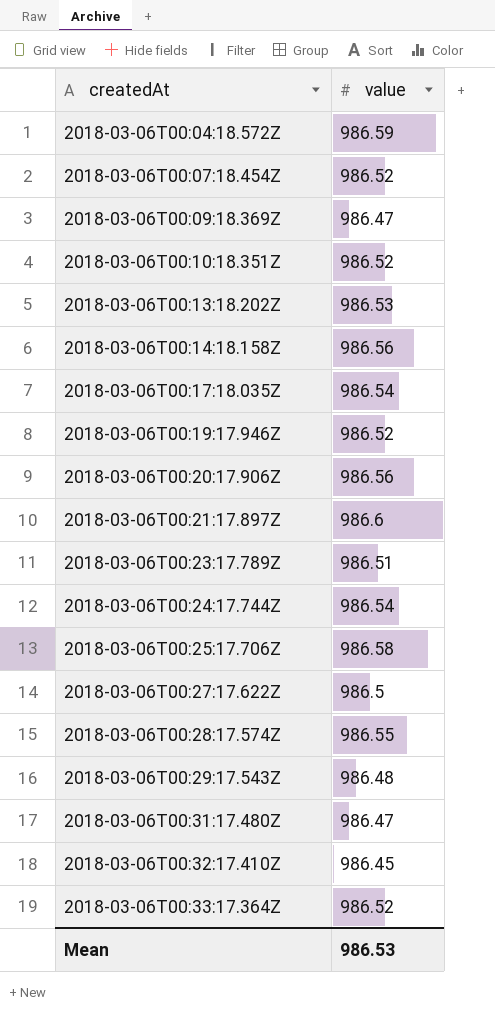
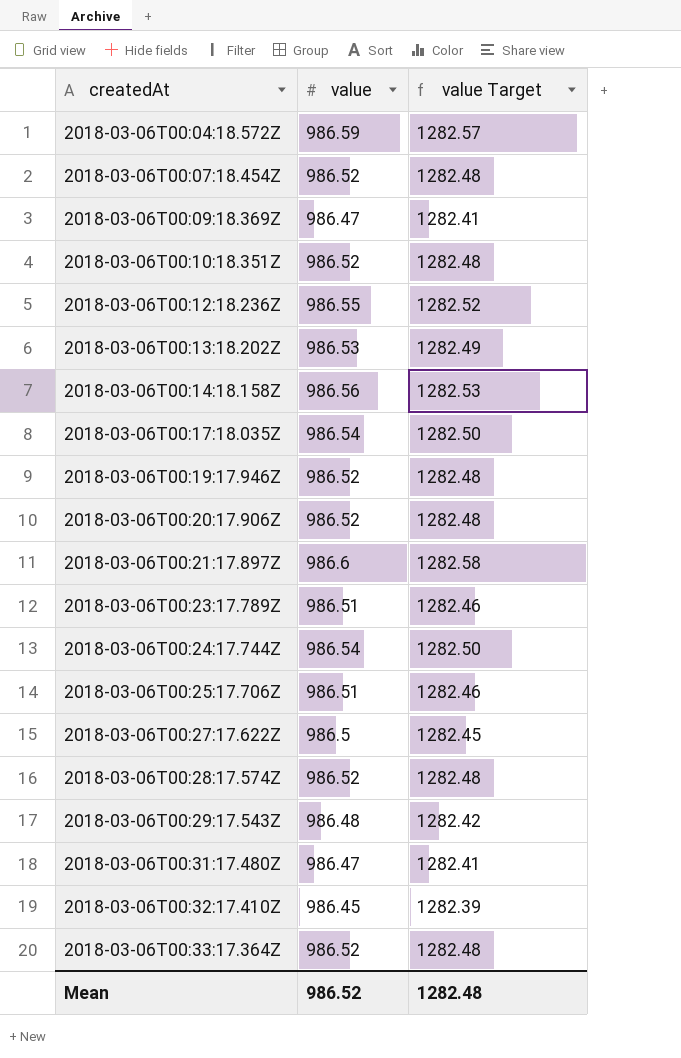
column value Target | formula: none -> [value] * 1.3
row 2018-03-06T00:12:18.236Z: none -> 986.55 | 1282.52
2018-03-06T00:20:17.906Z | value: 986.56 -> 986.52
2018-03-06T00:25:17.706Z | value: 986.58 -> 986.51
2018-03-06T00:28:17.574Z | value: 986.55 -> 986.52
Mean | value: 986.53 -> 986.52

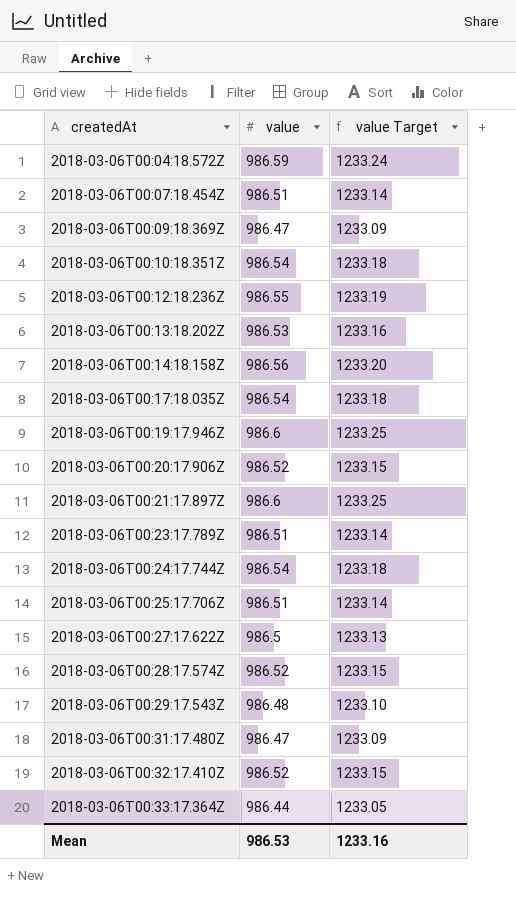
column value Target | formula: [value] * 1.3 -> [value] * 1.25
2018-03-06T00:07:18.454Z | value: 986.52 -> 986.51
2018-03-06T00:10:18.351Z | value: 986.52 -> 986.54
2018-03-06T00:19:17.946Z | value: 986.52 -> 986.6
2018-03-06T00:32:17.410Z | value: 986.45 -> 986.52
2018-03-06T00:33:17.364Z | value: 986.52 -> 986.44
Mean | value: 986.52 -> 986.53
Mean | value Target: 1282.48 -> 1233.16

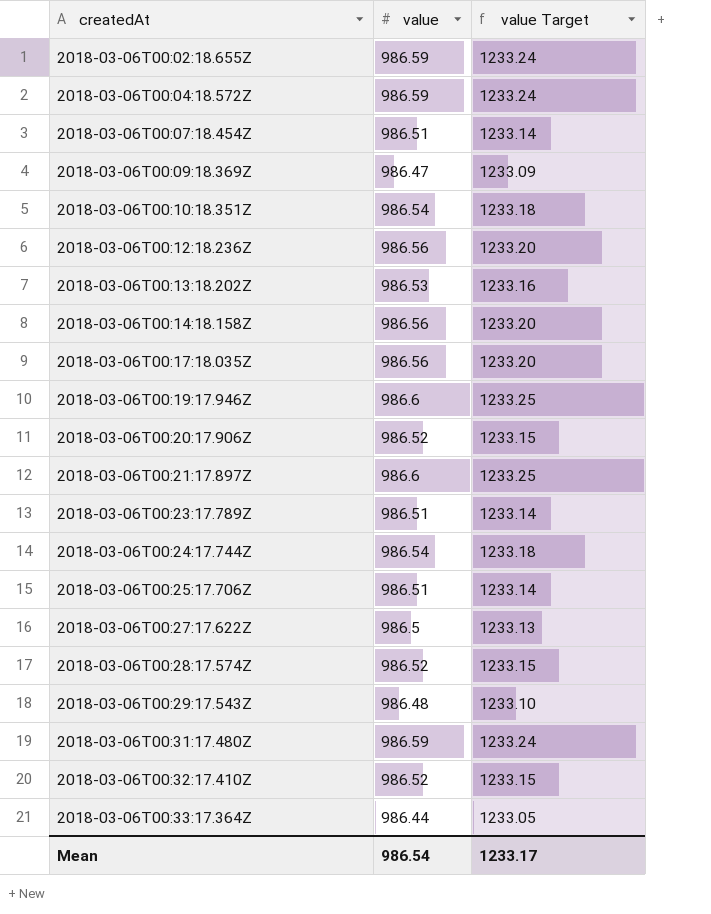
row 2018-03-06T00:02:18.655Z: none -> 986.59 | 1233.24
2018-03-06T00:12:18.236Z | value: 986.55 -> 986.56
2018-03-06T00:12:18.236Z | value Target: 1233.19 -> 1233.20
2018-03-06T00:17:18.035Z | value: 986.54 -> 986.56
2018-03-06T00:17:18.035Z | value Target: 1233.18 -> 1233.20
2018-03-06T00:31:17.480Z | value: 986.47 -> 986.59
2018-03-06T00:31:17.480Z | value Target: 1233.09 -> 1233.24
Mean | value: 986.53 -> 986.54
Mean | value Target: 1233.16 -> 1233.17

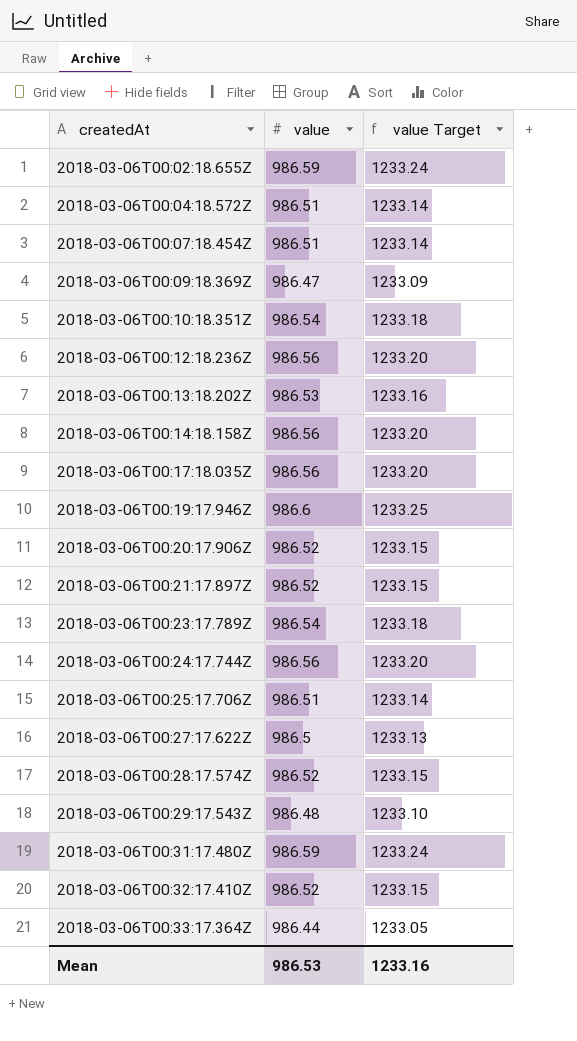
2018-03-06T00:04:18.572Z | value: 986.59 -> 986.51
2018-03-06T00:04:18.572Z | value Target: 1233.24 -> 1233.14
2018-03-06T00:21:17.897Z | value: 986.6 -> 986.52
2018-03-06T00:21:17.897Z | value Target: 1233.25 -> 1233.15
2018-03-06T00:23:17.789Z | value: 986.51 -> 986.54
2018-03-06T00:23:17.789Z | value Target: 1233.14 -> 1233.18
2018-03-06T00:24:17.744Z | value: 986.54 -> 986.56
2018-03-06T00:24:17.744Z | value Target: 1233.18 -> 1233.20
Mean | value: 986.54 -> 986.53
Mean | value Target: 1233.17 -> 1233.16

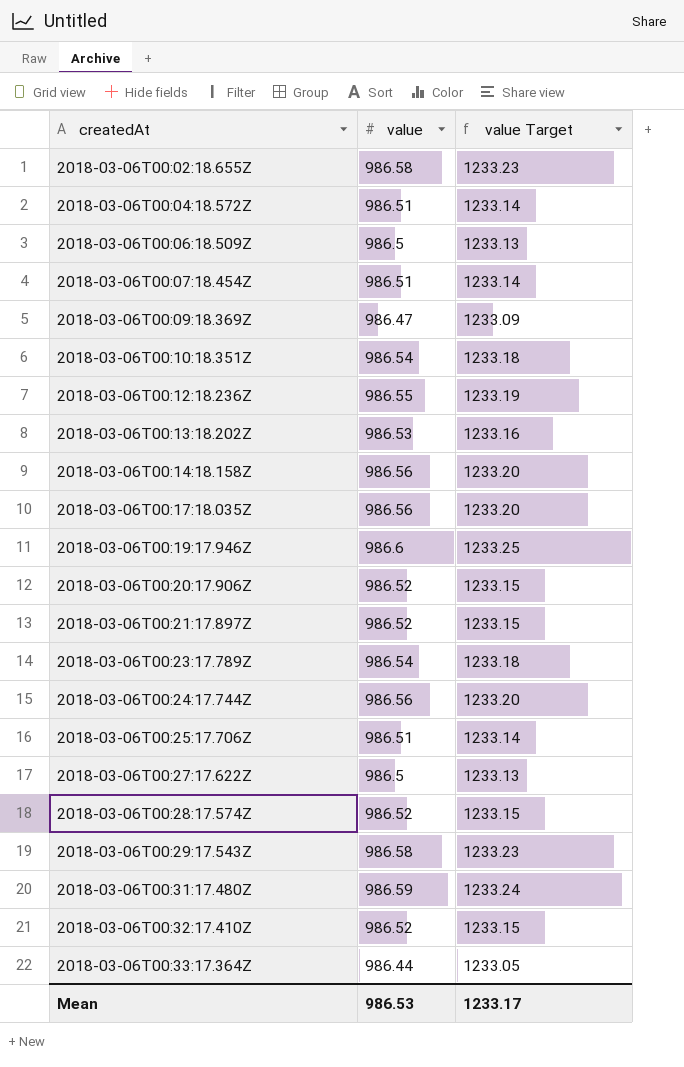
2018-03-06T00:02:18.655Z | value: 986.59 -> 986.58
2018-03-06T00:02:18.655Z | value Target: 1233.24 -> 1233.23
row 2018-03-06T00:06:18.509Z: none -> 986.5 | 1233.13
2018-03-06T00:12:18.236Z | value: 986.56 -> 986.55
2018-03-06T00:12:18.236Z | value Target: 1233.20 -> 1233.19
2018-03-06T00:29:17.543Z | value: 986.48 -> 986.58
2018-03-06T00:29:17.543Z | value Target: 1233.10 -> 1233.23
Mean | value Target: 1233.16 -> 1233.17

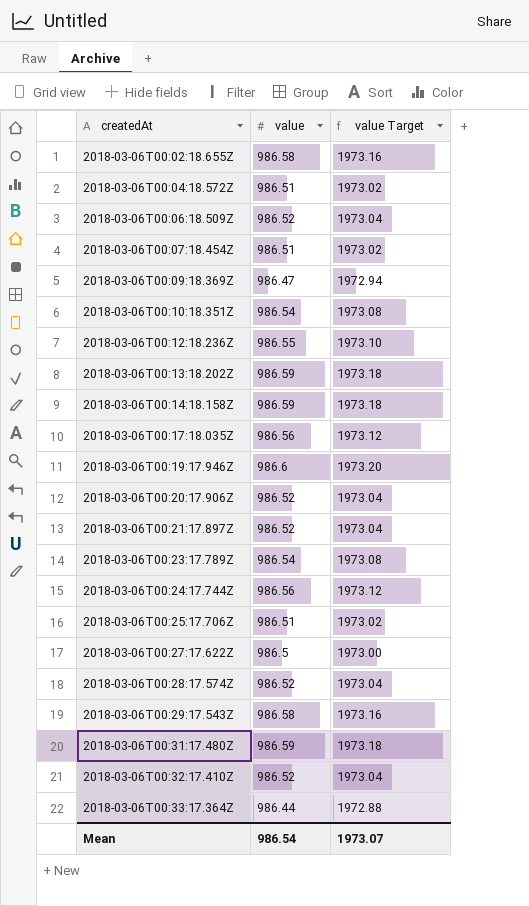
column value Target | formula: [value] * 1.25 -> [value] * 2
2018-03-06T00:06:18.509Z | value: 986.5 -> 986.52
2018-03-06T00:13:18.202Z | value: 986.53 -> 986.59
2018-03-06T00:14:18.158Z | value: 986.56 -> 986.59
Mean | value: 986.53 -> 986.54
Mean | value Target: 1233.17 -> 1973.07

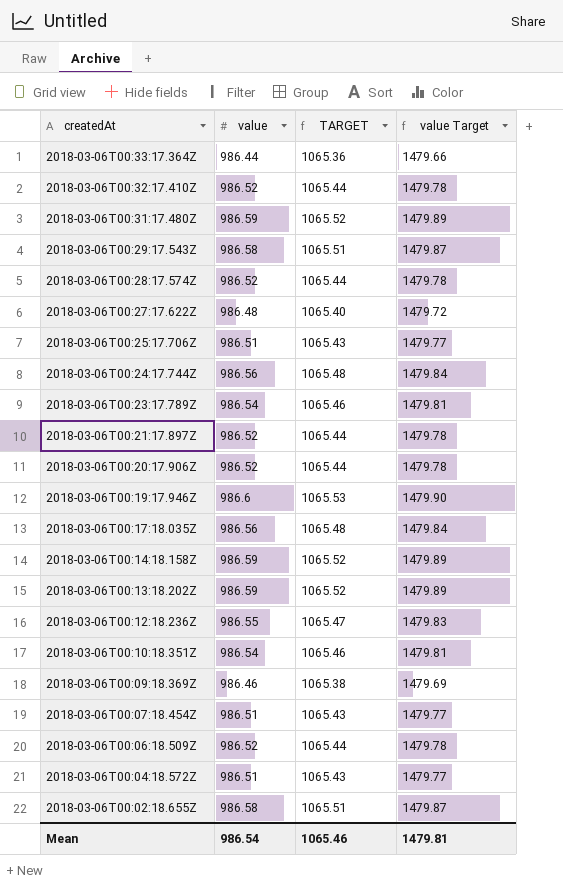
row order: createdAt ascending -> createdAt descending
column TARGET | formula: none -> [value] * 1.08
column value Target | formula: [value] * 2 -> [value] * 1.5
2018-03-06T00:27:17.622Z | value: 986.5 -> 986.48
2018-03-06T00:09:18.369Z | value: 986.47 -> 986.46
Mean | value Target: 1973.07 -> 1479.81

